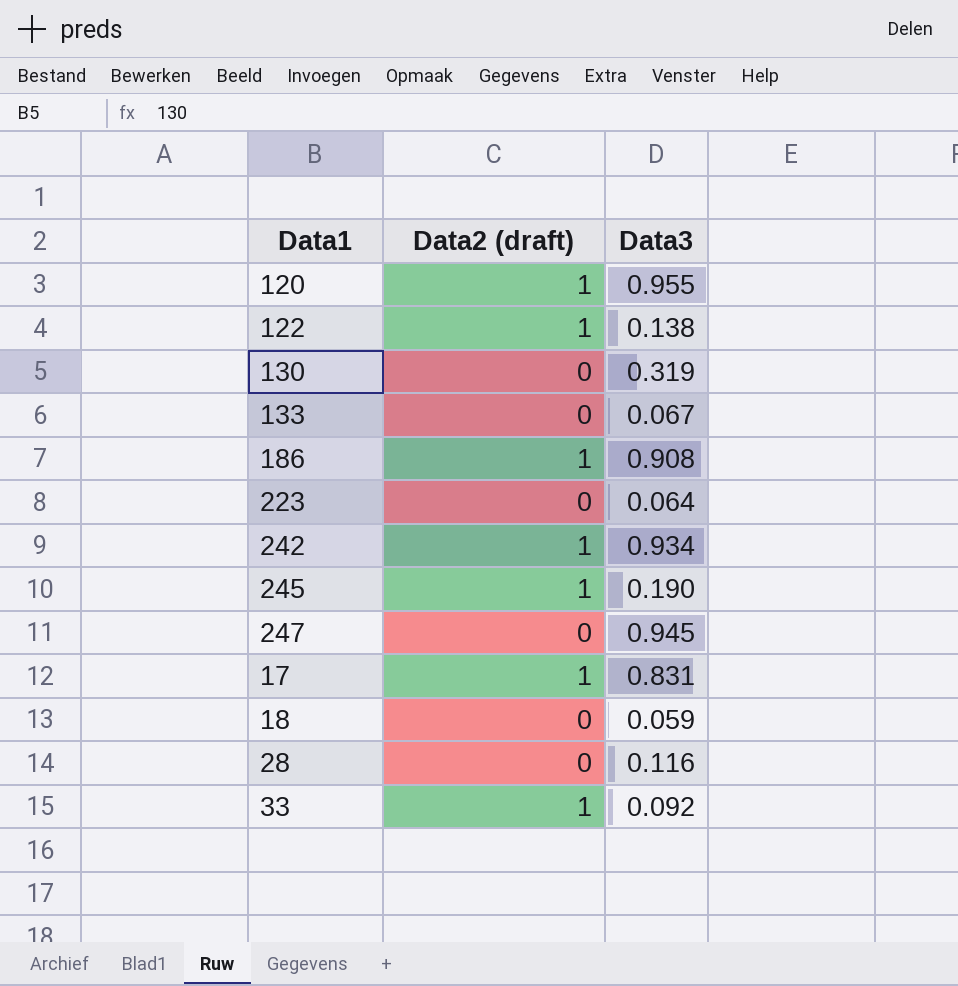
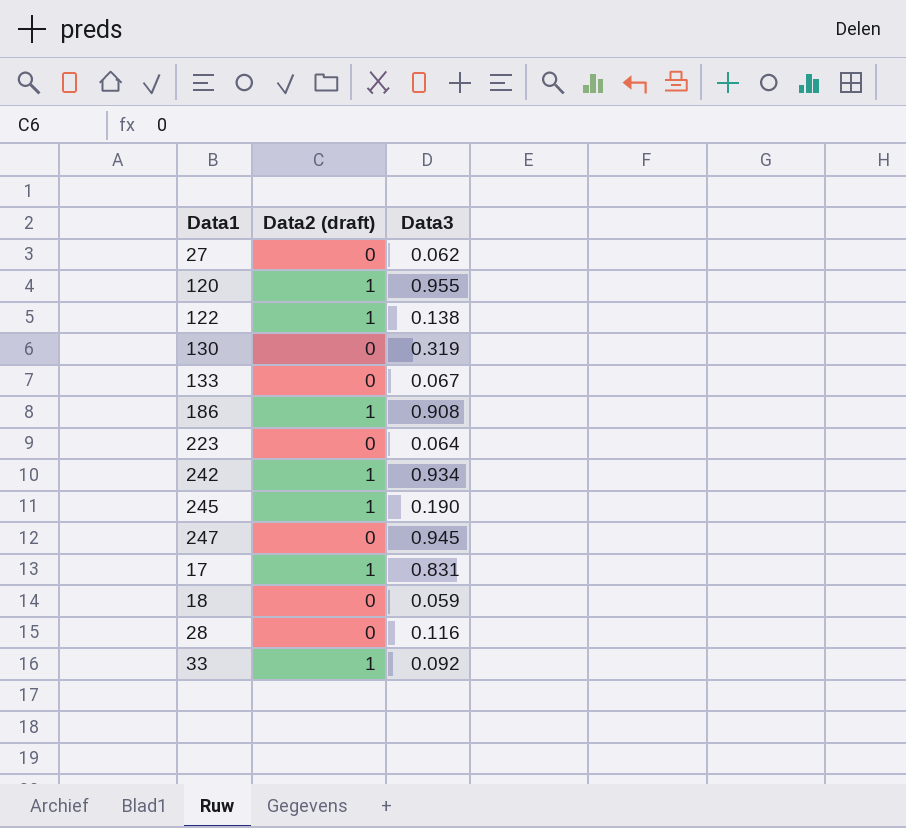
row 27: none -> 0 | 0.062

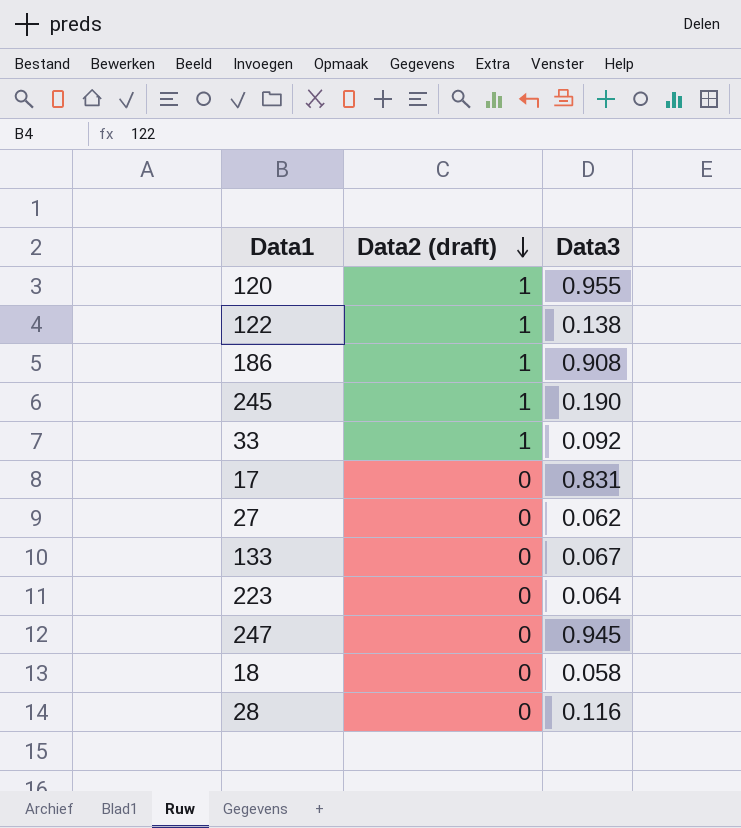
row order: none -> Data2 (draft) descending
row 130: 0 | 0.319 -> none
row 242: 1 | 0.934 -> none
17 | Data2 (draft): 1 -> 0
18 | Data3: 0.059 -> 0.058

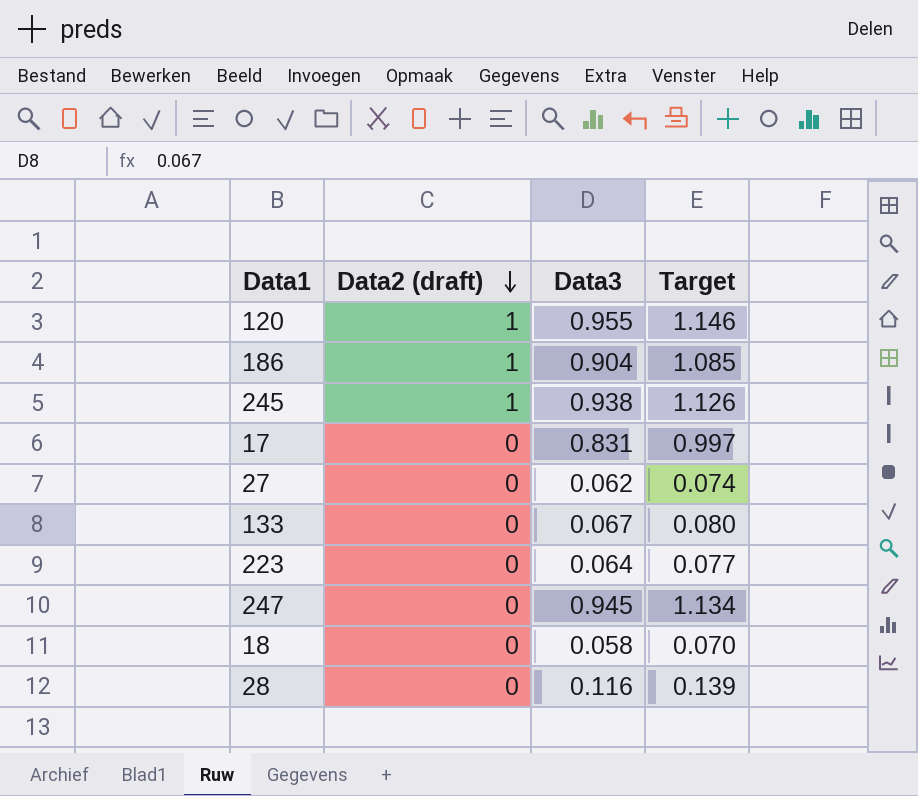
column Target | formula: none -> [Data3] * 1.2
row 122: 1 | 0.138 -> none
row 33: 1 | 0.092 -> none
186 | Data3: 0.908 -> 0.904
245 | Data3: 0.190 -> 0.938

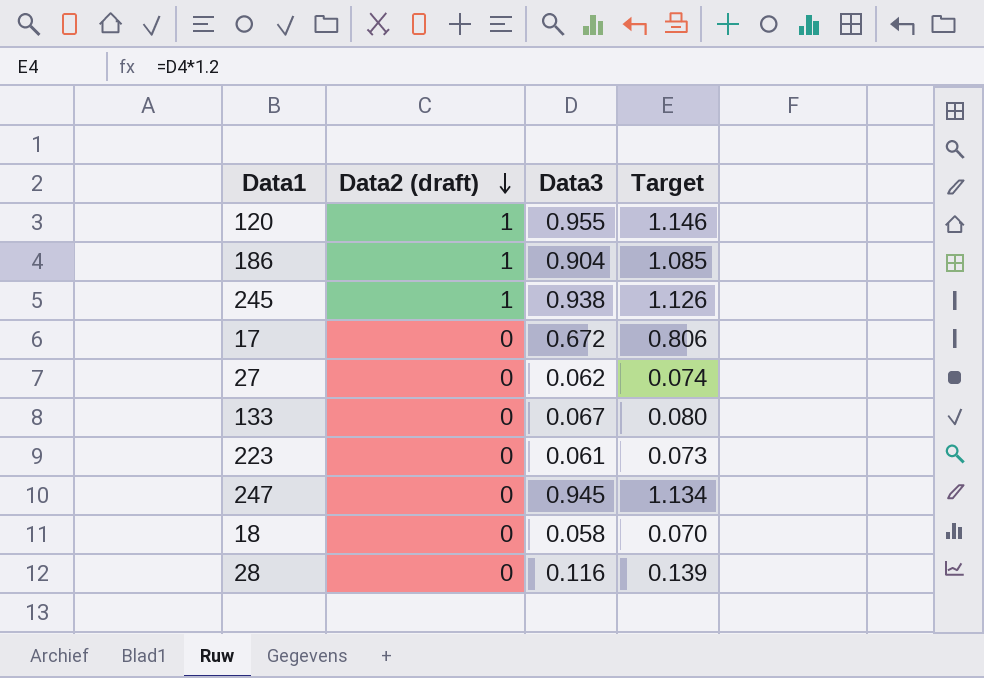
17 | Data3: 0.831 -> 0.672
17 | Target: 0.997 -> 0.806
223 | Data3: 0.064 -> 0.061
223 | Target: 0.077 -> 0.073

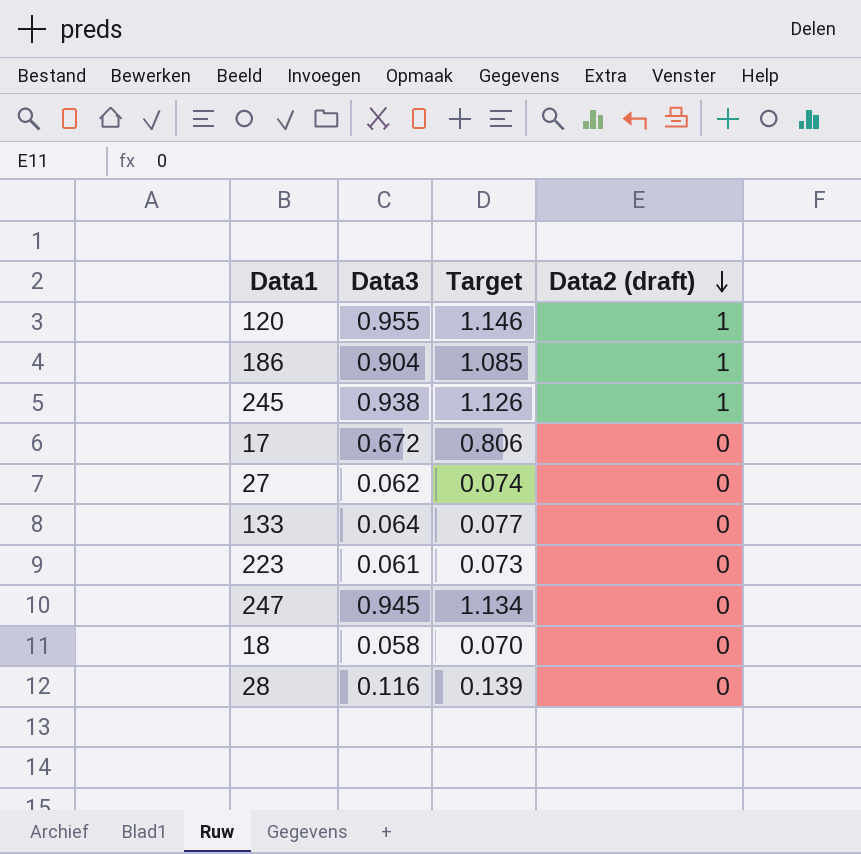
column Data2 (draft) | position: 2 -> 4
133 | Data3: 0.067 -> 0.064
133 | Target: 0.080 -> 0.077

